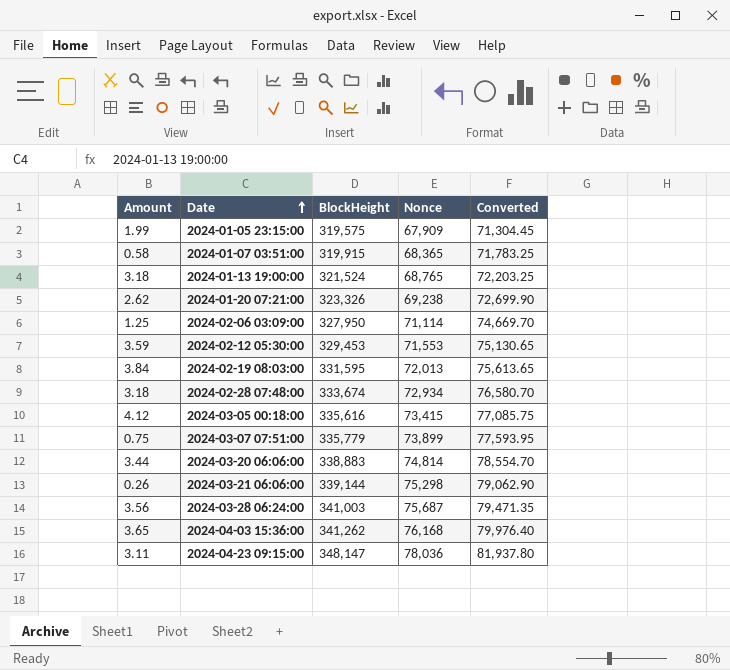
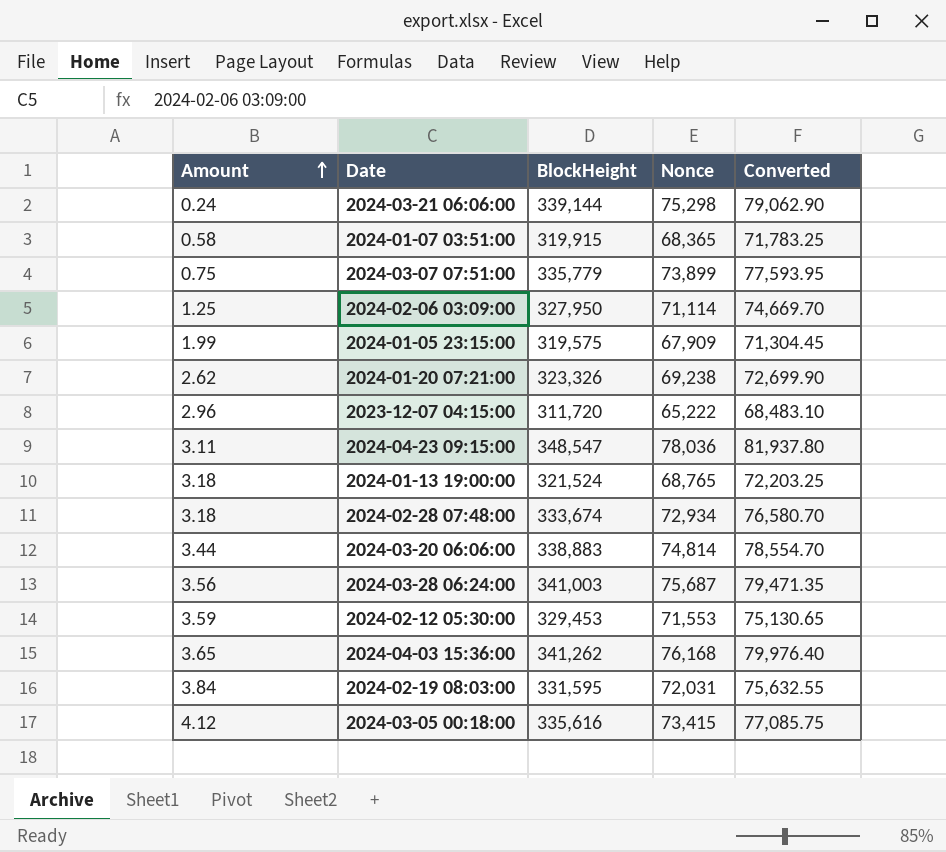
row order: Date ascending -> Amount ascending
2024-03-21 06:06:00 | Amount: 0.26 -> 0.24
row 2023-12-07 04:15:00: none -> 2.96 | 311,720 | 65,222 | 68,483.10
2024-04-23 09:15:00 | BlockHeight: 348,147 -> 348,547
2024-02-19 08:03:00 | Nonce: 72,013 -> 72,031
2024-02-19 08:03:00 | Converted: 75,613.65 -> 75,632.55

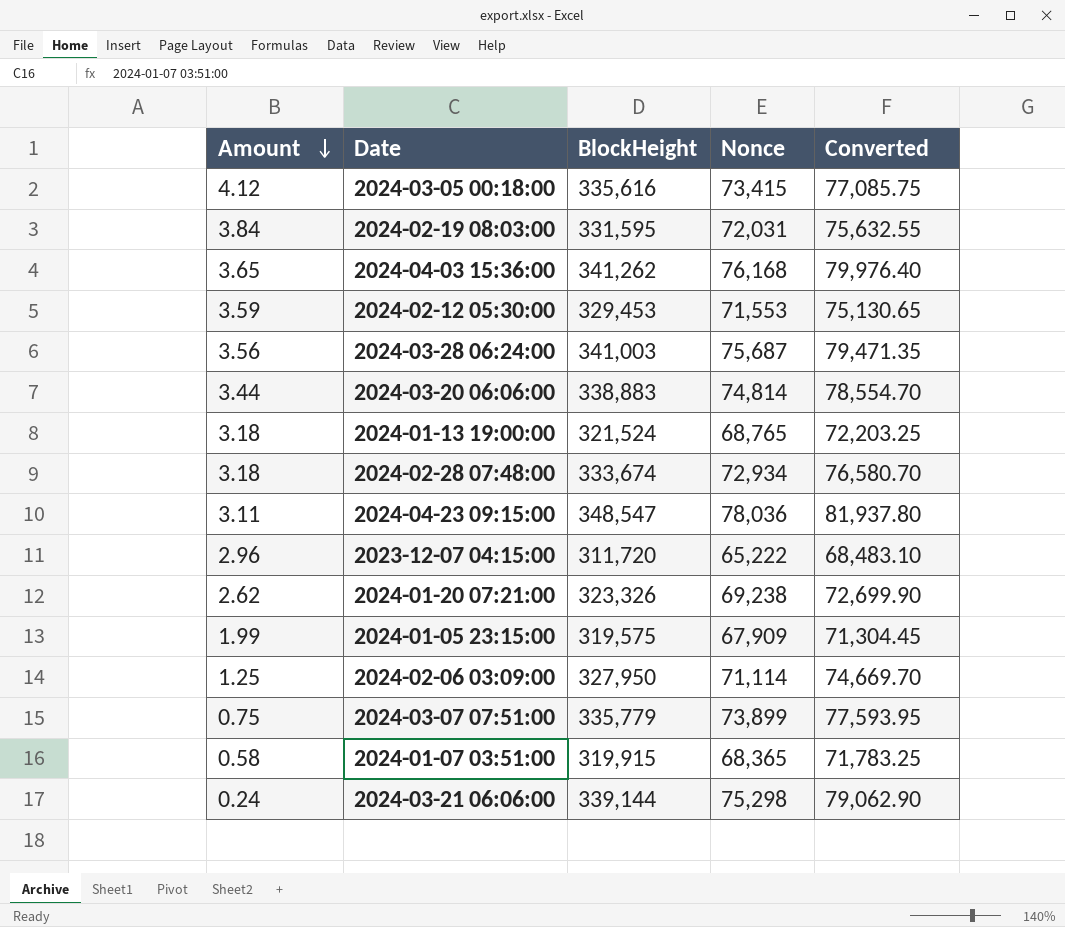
row order: Amount ascending -> Amount descending

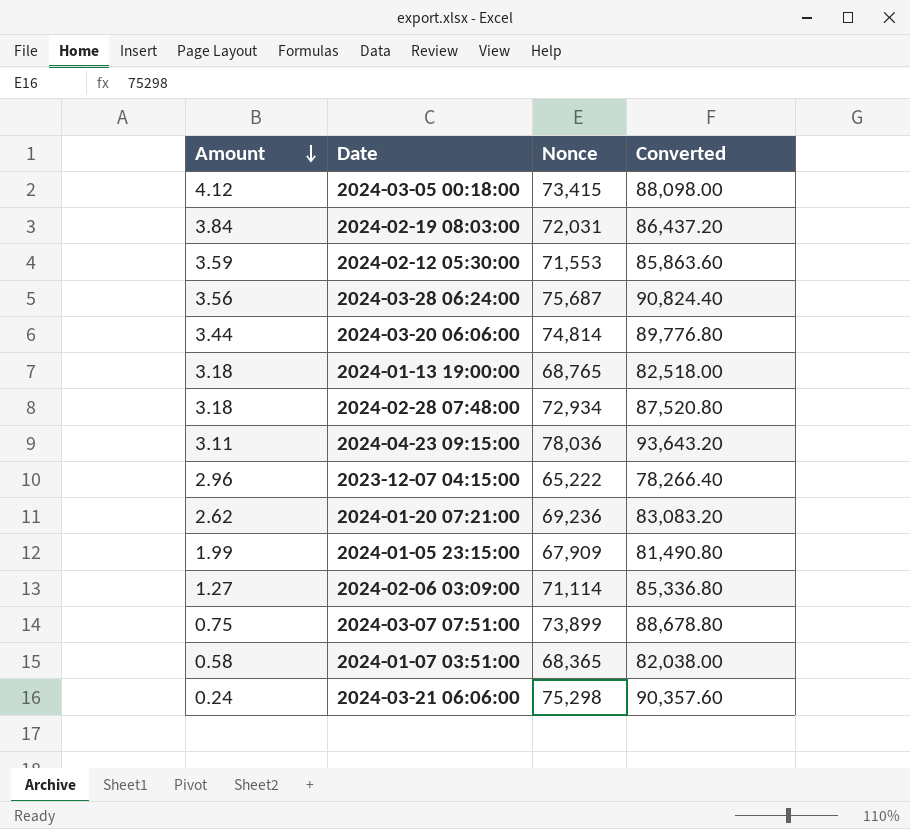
column BlockHeight | position: 3 -> none
column Converted | formula: [Nonce] * 1.05 -> [Nonce] * 1.2
row 2024-04-03 15:36:00: 3.65 | 341,262 | 76,168 | 79,976.40 -> none
2024-01-20 07:21:00 | Nonce: 69,238 -> 69,236
2024-02-06 03:09:00 | Amount: 1.25 -> 1.27

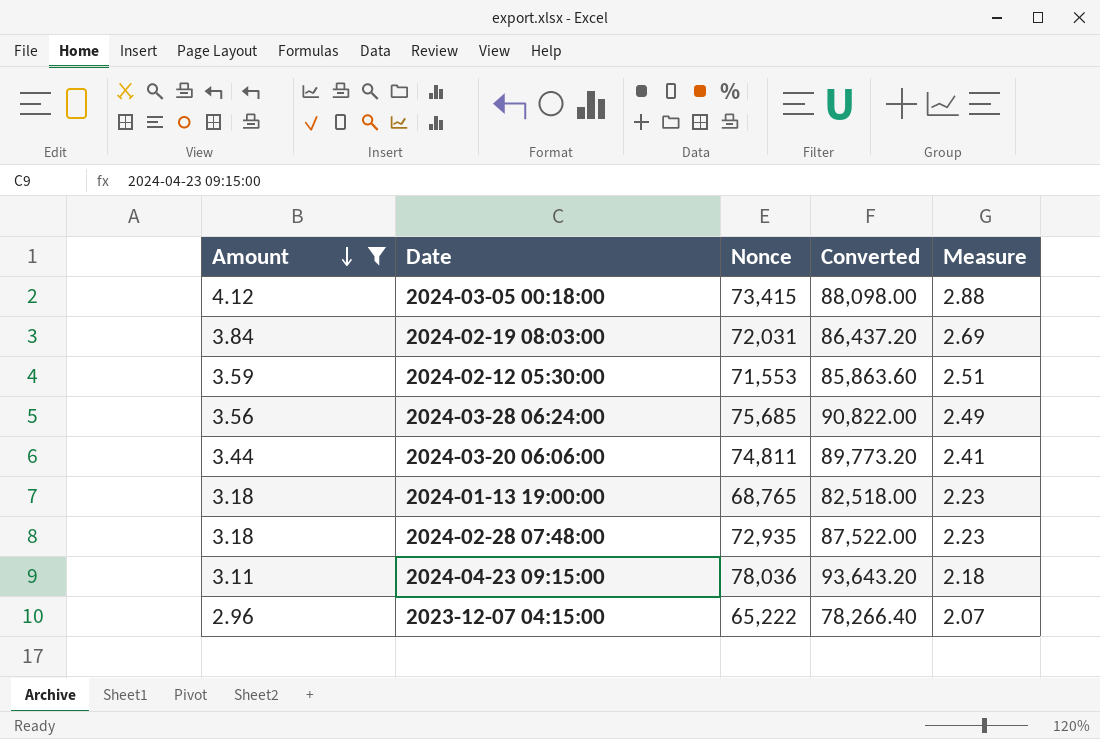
filter: none -> Amount >= 2.96
column Measure | formula: none -> [Amount] * 0.7
2024-03-28 06:24:00 | Nonce: 75,687 -> 75,685
2024-03-28 06:24:00 | Converted: 90,824.40 -> 90,822.00
2024-03-20 06:06:00 | Nonce: 74,814 -> 74,811
2024-03-20 06:06:00 | Converted: 89,776.80 -> 89,773.20
2024-02-28 07:48:00 | Nonce: 72,934 -> 72,935
2024-02-28 07:48:00 | Converted: 87,520.80 -> 87,522.00

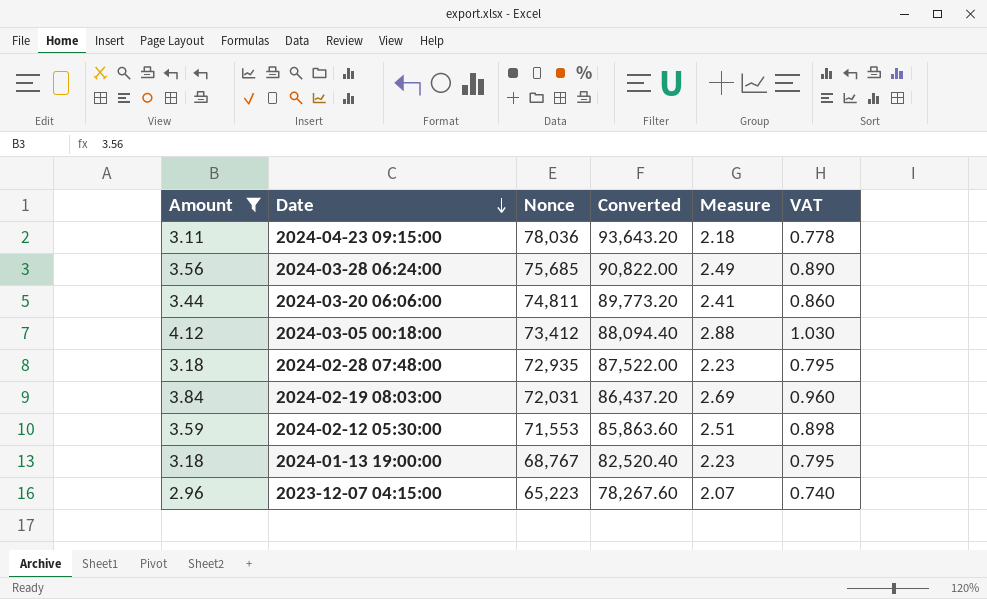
row order: Amount descending -> Date descending
column VAT | formula: none -> [Amount] * 0.25
2024-03-05 00:18:00 | Nonce: 73,415 -> 73,412
2024-03-05 00:18:00 | Converted: 88,098.00 -> 88,094.40
2024-01-13 19:00:00 | Nonce: 68,765 -> 68,767
2024-01-13 19:00:00 | Converted: 82,518.00 -> 82,520.40
2023-12-07 04:15:00 | Nonce: 65,222 -> 65,223
2023-12-07 04:15:00 | Converted: 78,266.40 -> 78,267.60

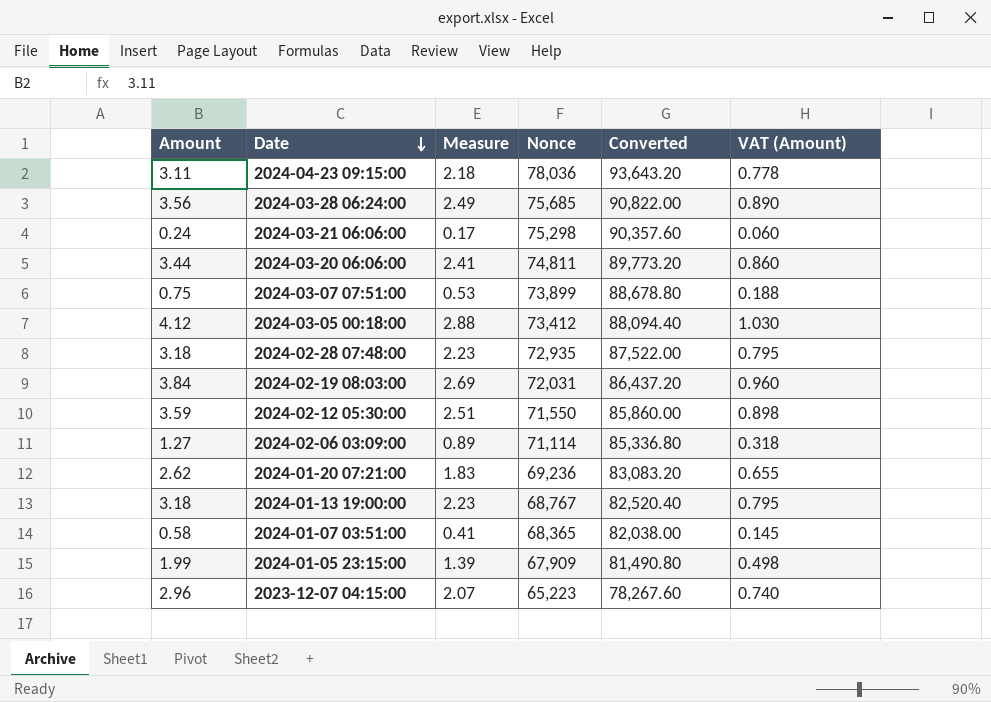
filter: Amount >= 2.96 -> none
column Measure | position: 5 -> 3
column name: VAT -> VAT (Amount)
2024-02-12 05:30:00 | Nonce: 71,553 -> 71,550
2024-02-12 05:30:00 | Converted: 85,863.60 -> 85,860.00

